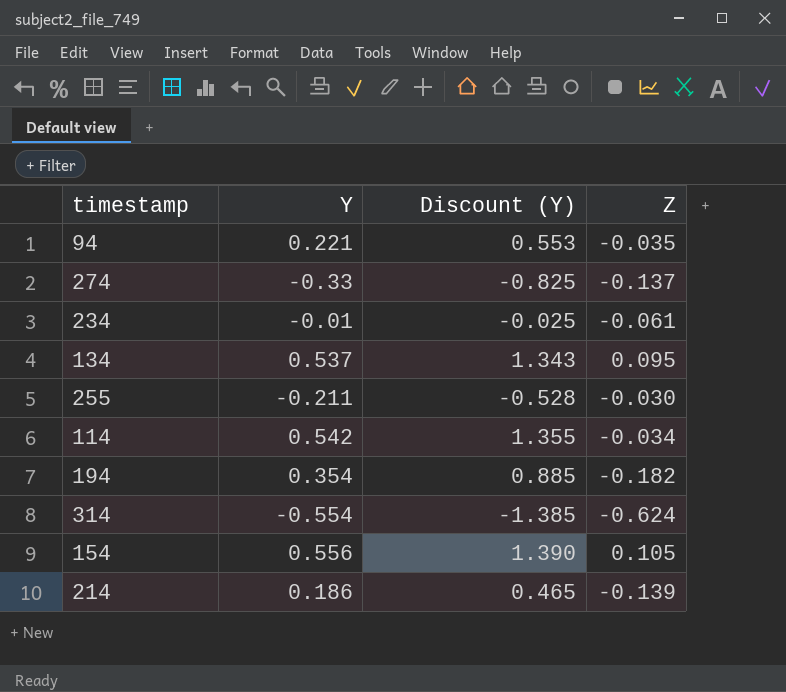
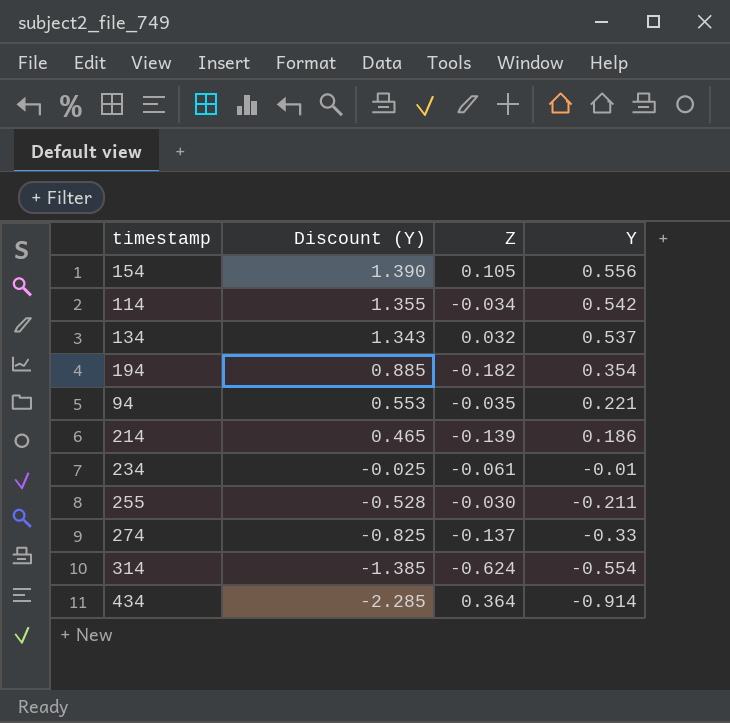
row order: none -> Discount (Y) descending
column Y | position: 2 -> 4
134 | Z: 0.095 -> 0.032
row 434: none -> -2.285 | 0.364 | -0.914

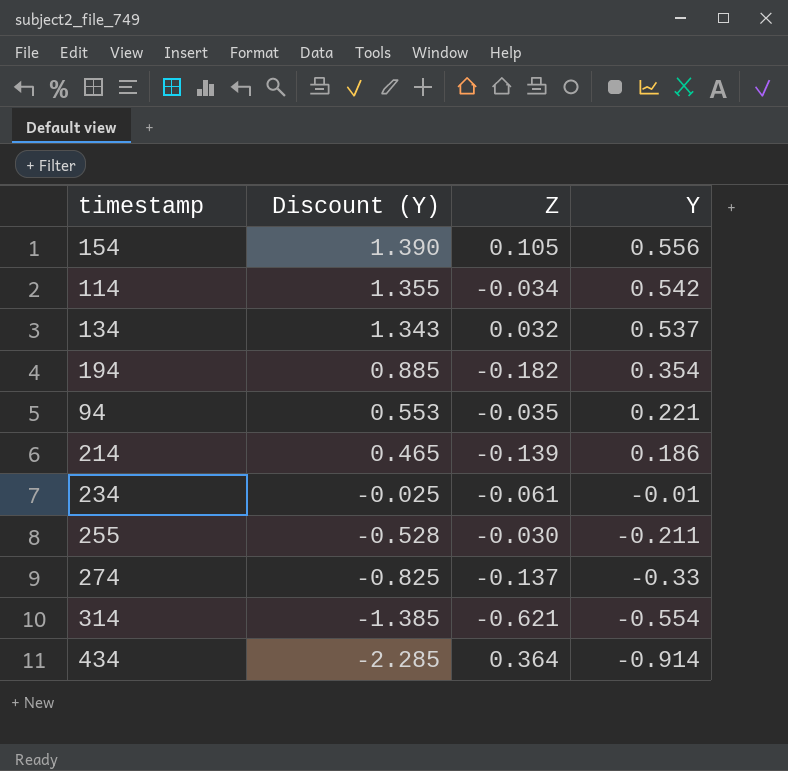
314 | Z: -0.624 -> -0.621

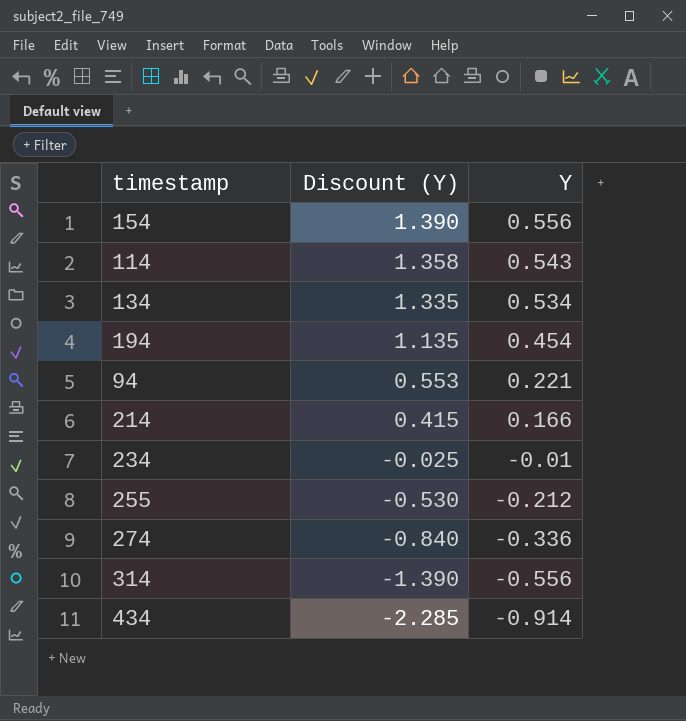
column Z | position: 3 -> none
114 | Discount (Y): 1.355 -> 1.358
114 | Y: 0.542 -> 0.543
134 | Discount (Y): 1.343 -> 1.335
134 | Y: 0.537 -> 0.534
194 | Discount (Y): 0.885 -> 1.135
194 | Y: 0.354 -> 0.454
214 | Discount (Y): 0.465 -> 0.415
214 | Y: 0.186 -> 0.166
255 | Discount (Y): -0.528 -> -0.530
255 | Y: -0.211 -> -0.212
274 | Discount (Y): -0.825 -> -0.840
274 | Y: -0.33 -> -0.336
314 | Discount (Y): -1.385 -> -1.390
314 | Y: -0.554 -> -0.556

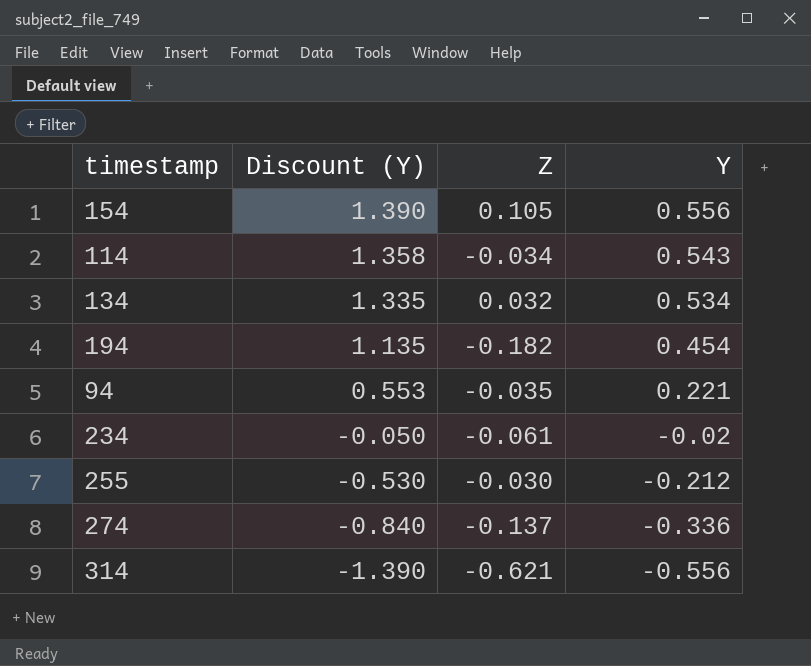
column Z | position: none -> 3
row 214: 0.415 | 0.166 -> none
row 434: -2.285 | -0.914 -> none
234 | Discount (Y): -0.025 -> -0.050
234 | Y: -0.01 -> -0.02

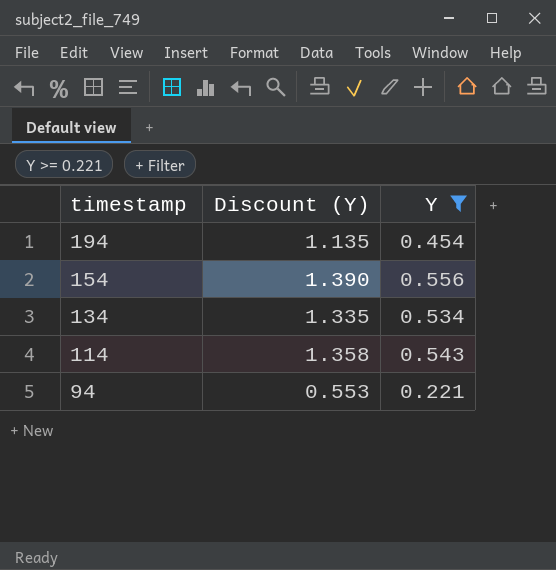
filter: none -> Y >= 0.221
row order: Discount (Y) descending -> timestamp descending
column Z | position: 3 -> none

